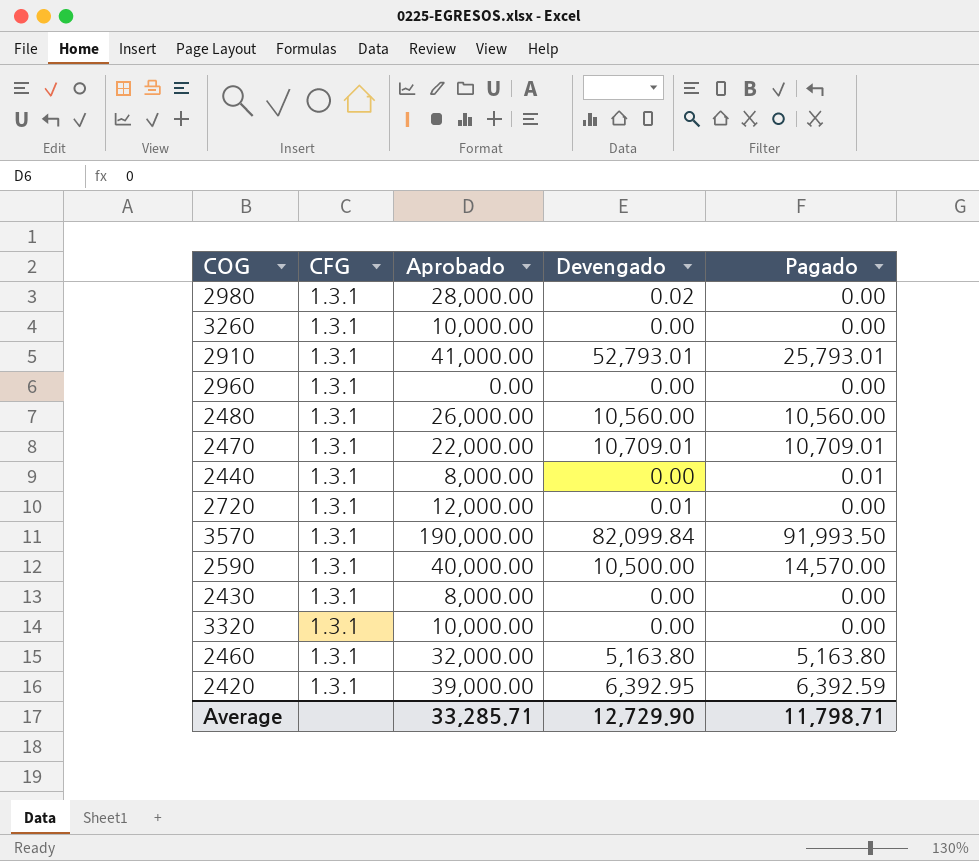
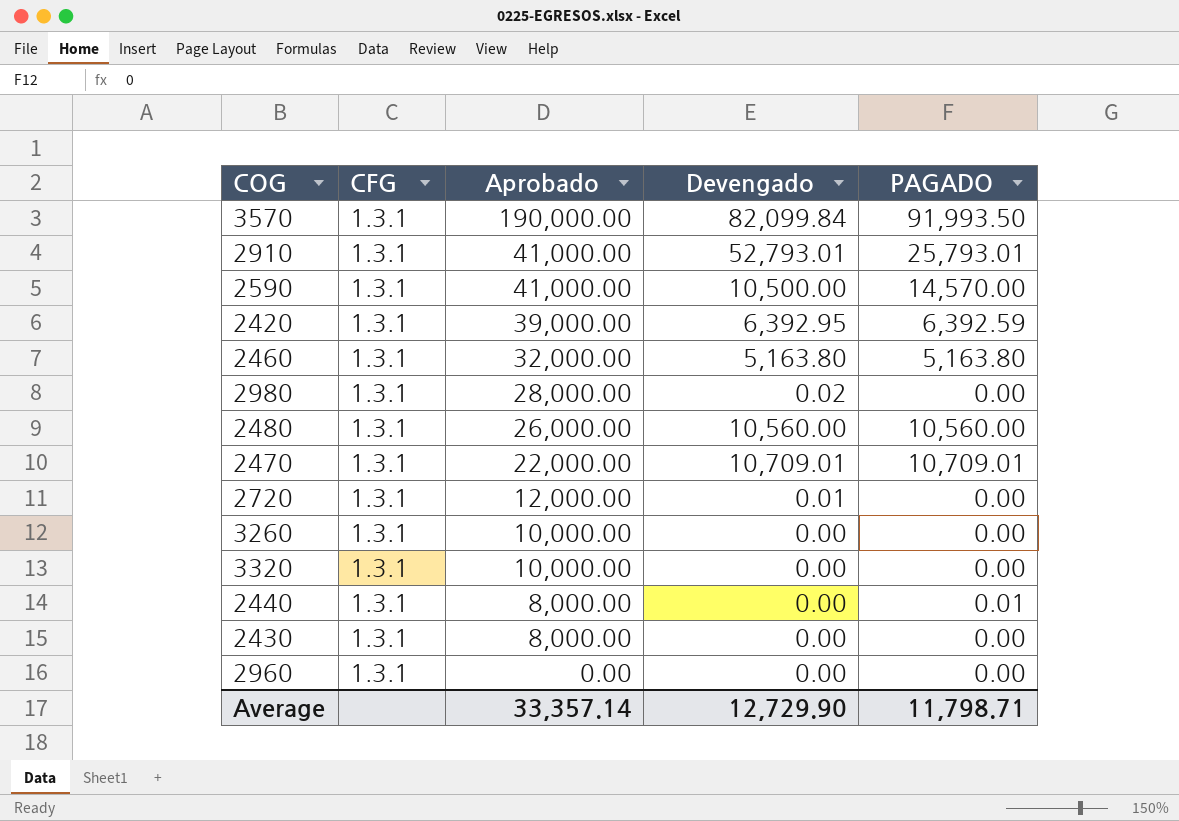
row order: none -> Aprobado descending
column name: Pagado -> PAGADO
2590 | Aprobado: 40,000.00 -> 41,000.00
Average | Aprobado: 33,285.71 -> 33,357.14

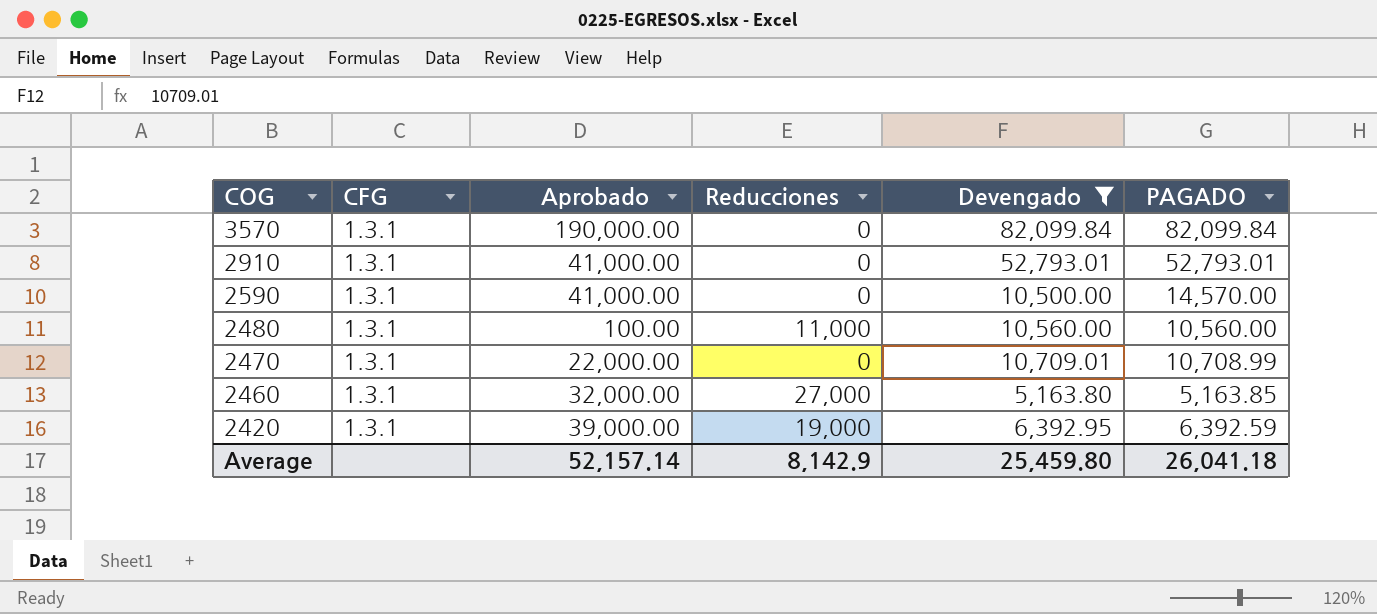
filter: none -> Devengado >= 5,163.80
row order: Aprobado descending -> COG descending
column Reducciones | position: none -> 4
3570 | PAGADO: 91,993.50 -> 82,099.84
2910 | PAGADO: 25,793.01 -> 52,793.01
2480 | Aprobado: 26,000.00 -> 100.00
2470 | PAGADO: 10,709.01 -> 10,708.99
2460 | PAGADO: 5,163.80 -> 5,163.85
Average | Aprobado: 33,357.14 -> 52,157.14
Average | Devengado: 12,729.90 -> 25,459.80
Average | PAGADO: 11,798.71 -> 26,041.18

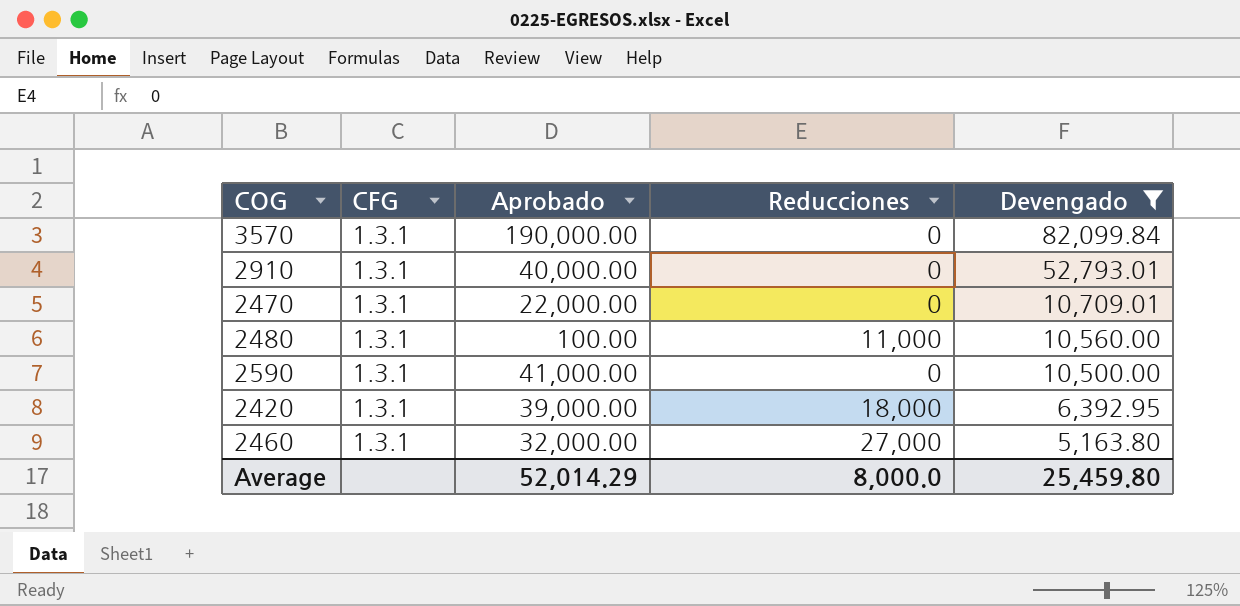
row order: COG descending -> Devengado descending
column PAGADO | position: 6 -> none
2910 | Aprobado: 41,000.00 -> 40,000.00
2420 | Reducciones: 19,000 -> 18,000
Average | Aprobado: 52,157.14 -> 52,014.29
Average | Reducciones: 8,142.9 -> 8,000.0

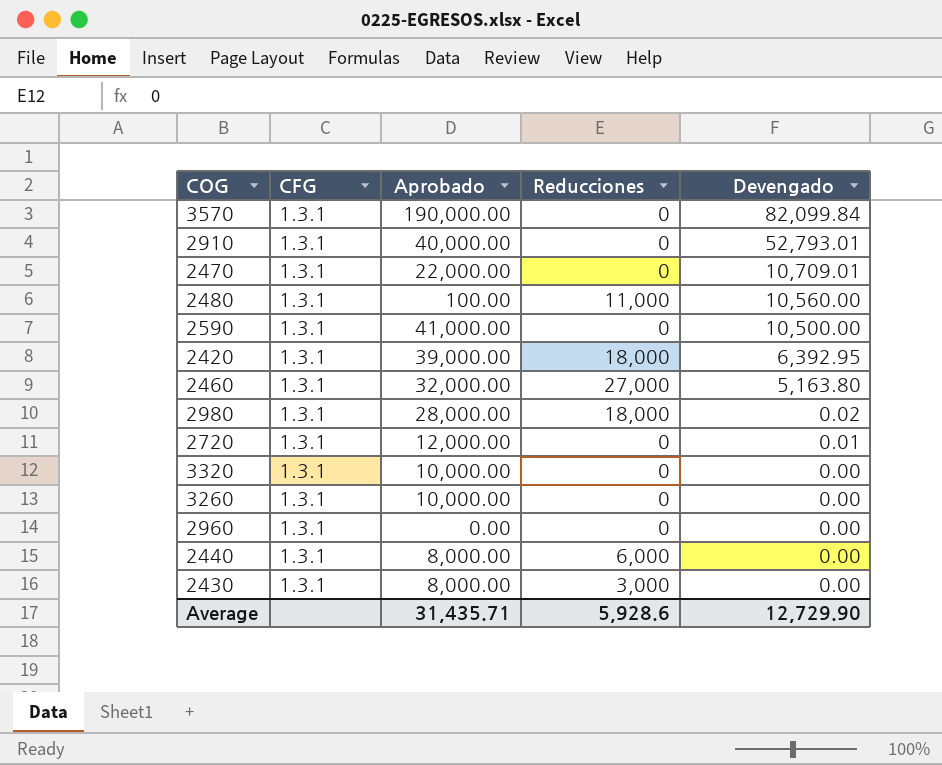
filter: Devengado >= 5,163.80 -> none
Average | Aprobado: 52,014.29 -> 31,435.71
Average | Reducciones: 8,000.0 -> 5,928.6
Average | Devengado: 25,459.80 -> 12,729.90

